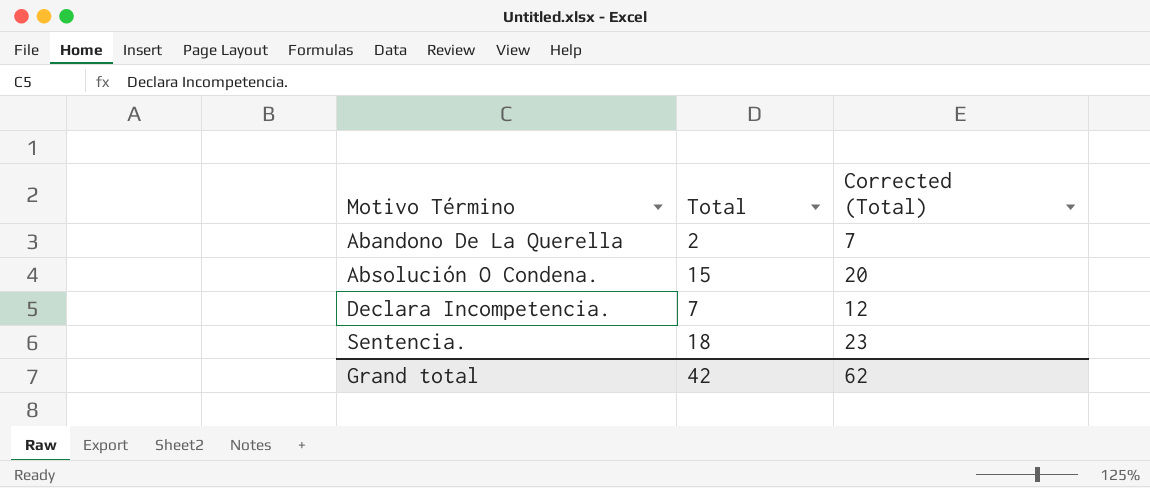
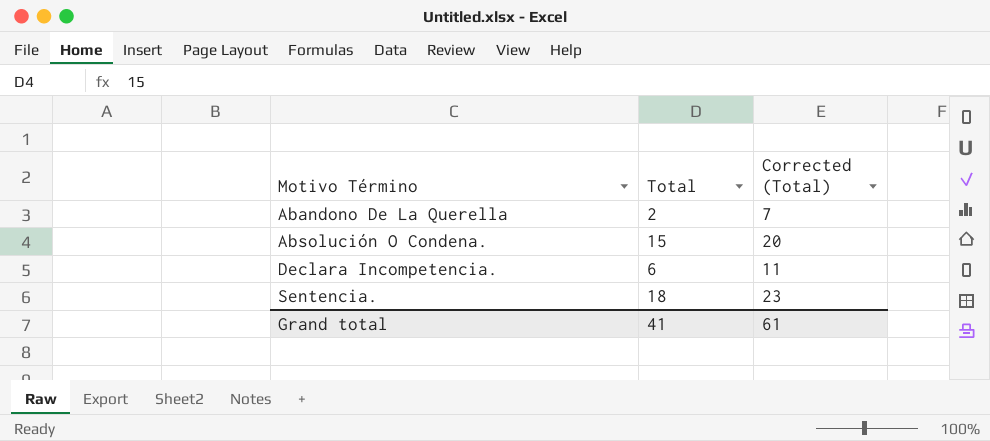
Declara Incompetencia. | Total: 7 -> 6
Declara Incompetencia. | Corrected (Total): 12 -> 11
Grand total | Total: 42 -> 41
Grand total | Corrected (Total): 62 -> 61

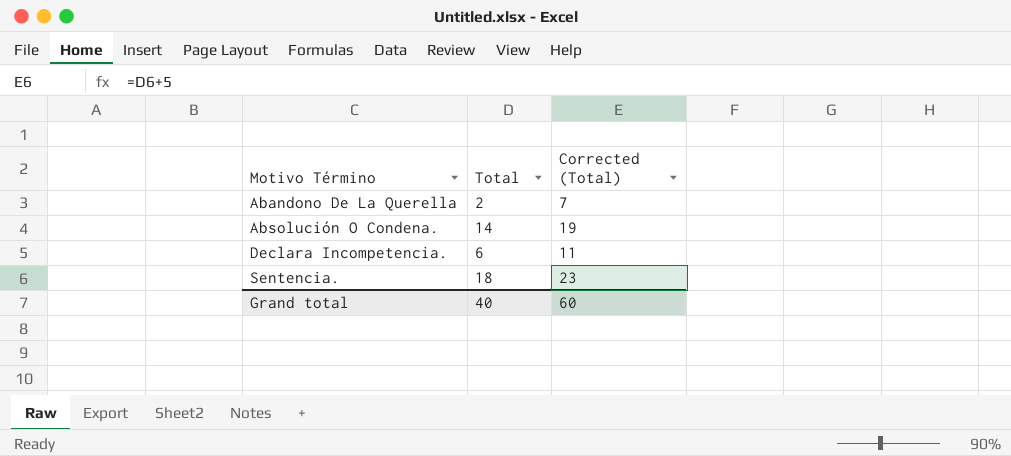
Absolución O Condena. | Total: 15 -> 14
Absolución O Condena. | Corrected (Total): 20 -> 19
Grand total | Total: 41 -> 40
Grand total | Corrected (Total): 61 -> 60

